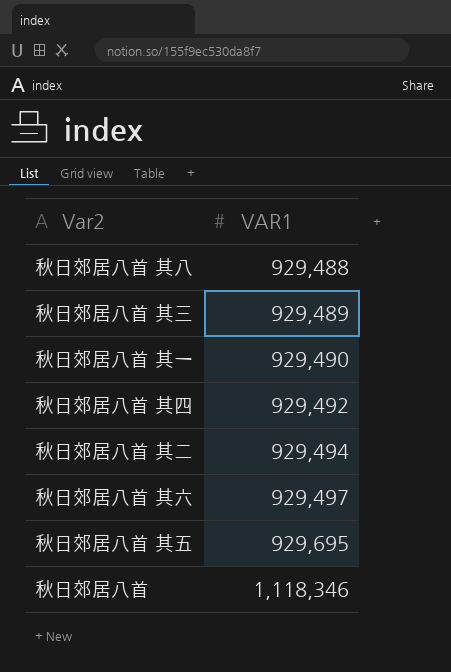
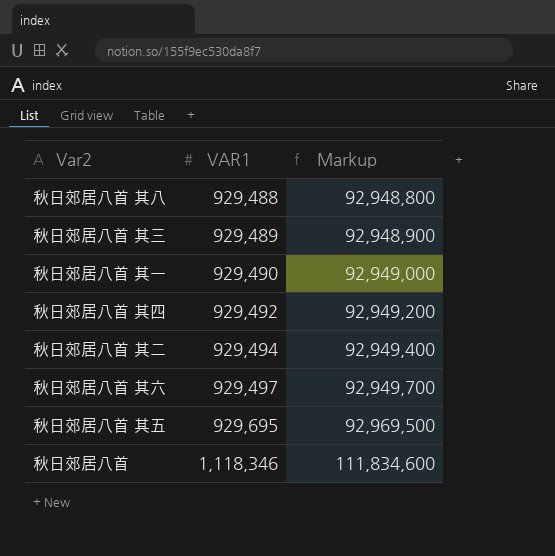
column Markup | formula: none -> [VAR1] * 100

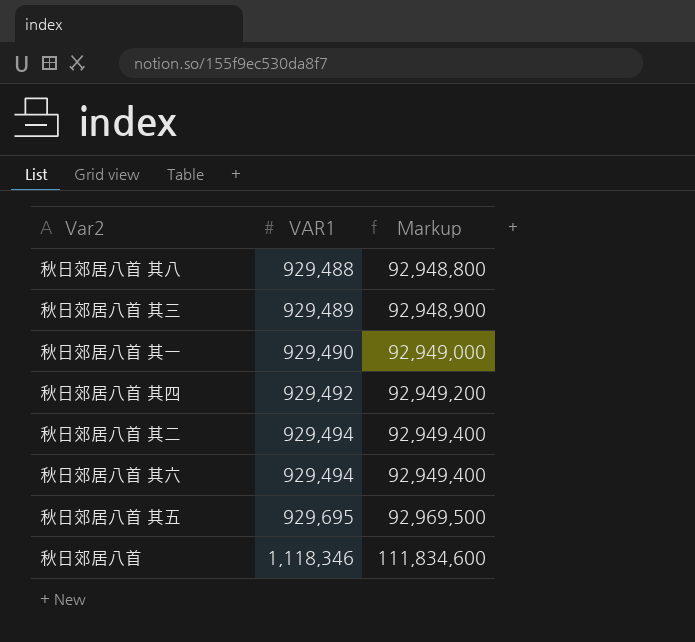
秋日郊居八首 其六 | VAR1: 929,497 -> 929,494
秋日郊居八首 其六 | Markup: 92,949,700 -> 92,949,400

